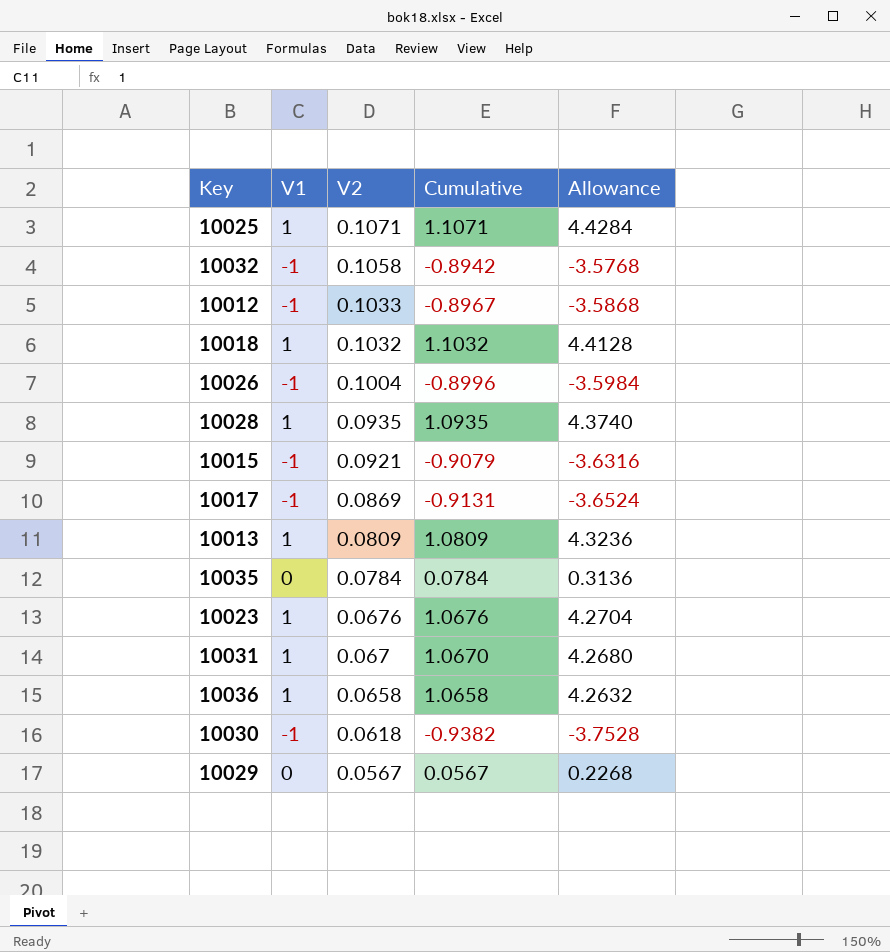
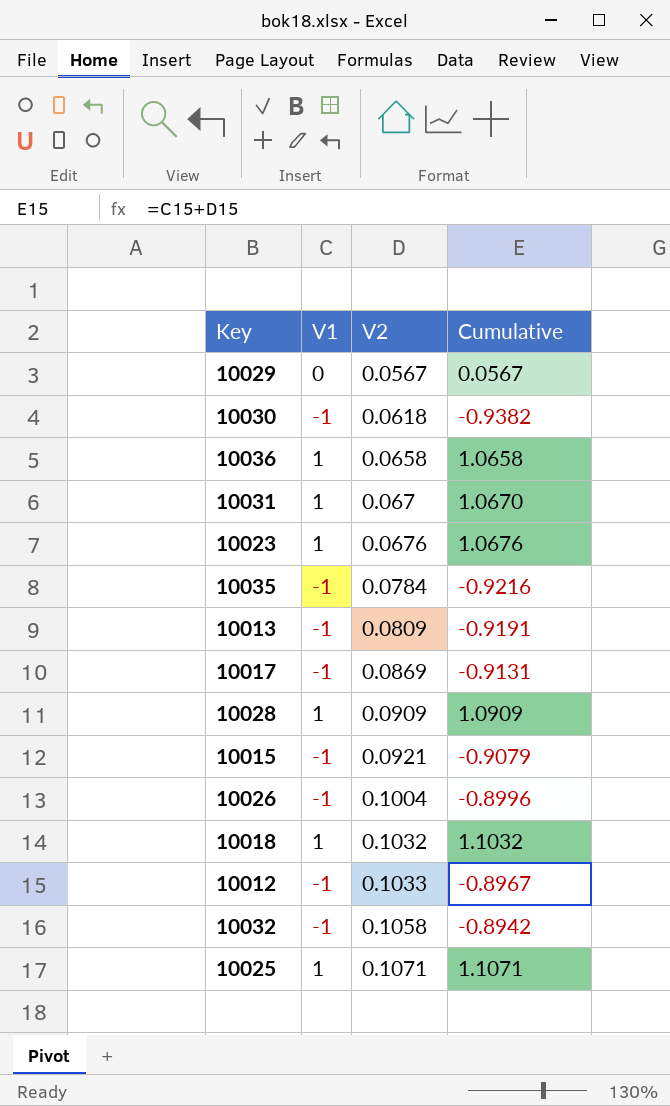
row order: V2 descending -> V2 ascending
column Allowance | formula: [Cumulative] * 4 -> none
10035 | V1: 0 -> -1
10035 | Cumulative: 0.0784 -> -0.9216
10013 | V1: 1 -> -1
10013 | Cumulative: 1.0809 -> -0.9191
10028 | V2: 0.0935 -> 0.0909
10028 | Cumulative: 1.0935 -> 1.0909

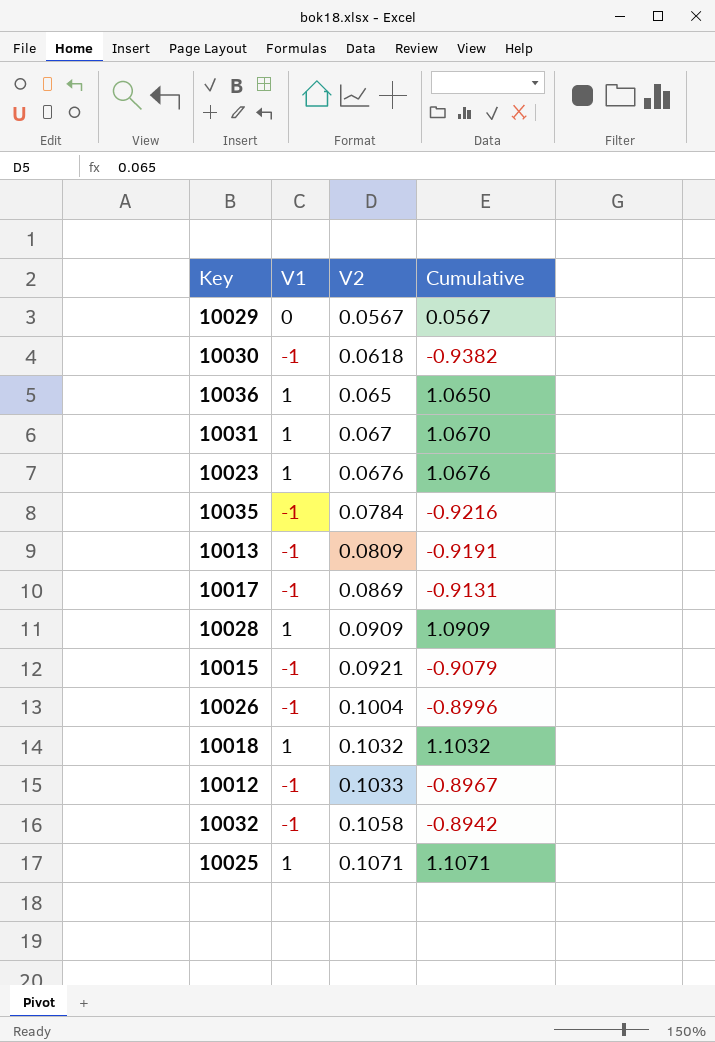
10036 | V2: 0.0658 -> 0.065
10036 | Cumulative: 1.0658 -> 1.0650

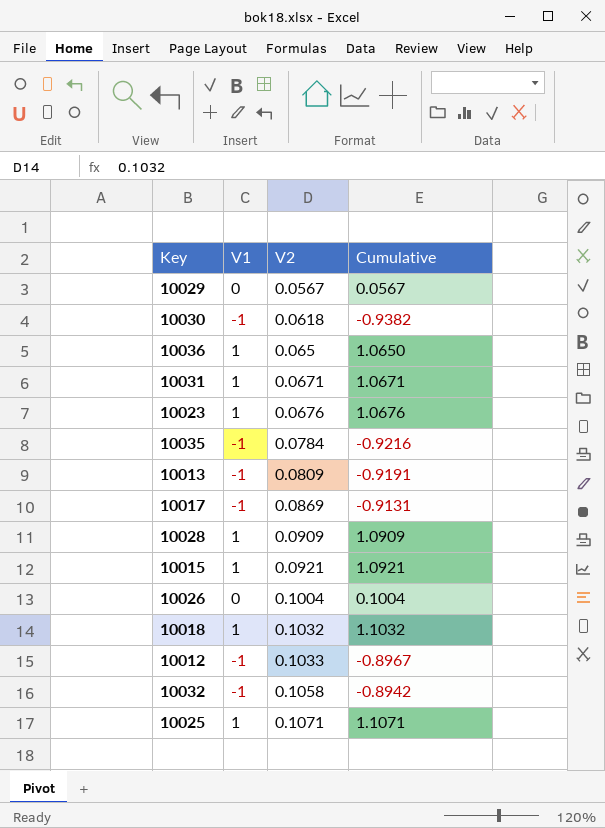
10031 | V2: 0.067 -> 0.0671
10031 | Cumulative: 1.0670 -> 1.0671
10015 | V1: -1 -> 1
10015 | Cumulative: -0.9079 -> 1.0921
10026 | V1: -1 -> 0
10026 | Cumulative: -0.8996 -> 0.1004

